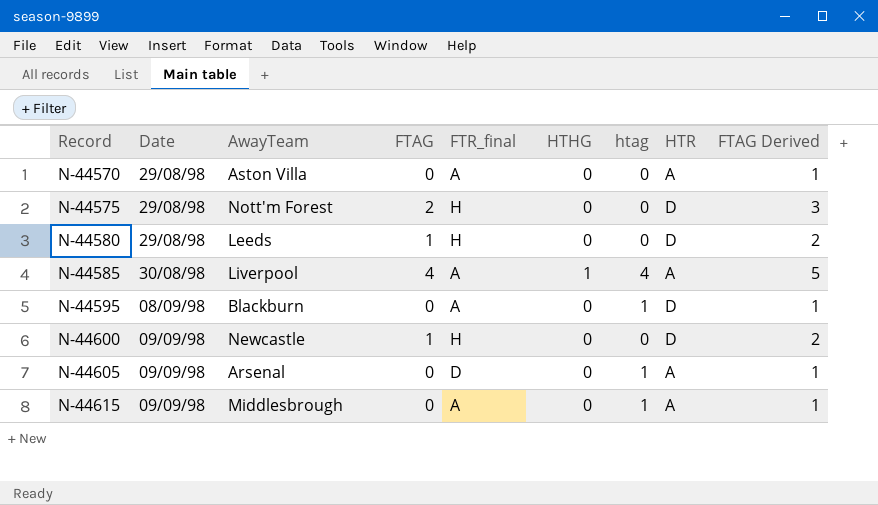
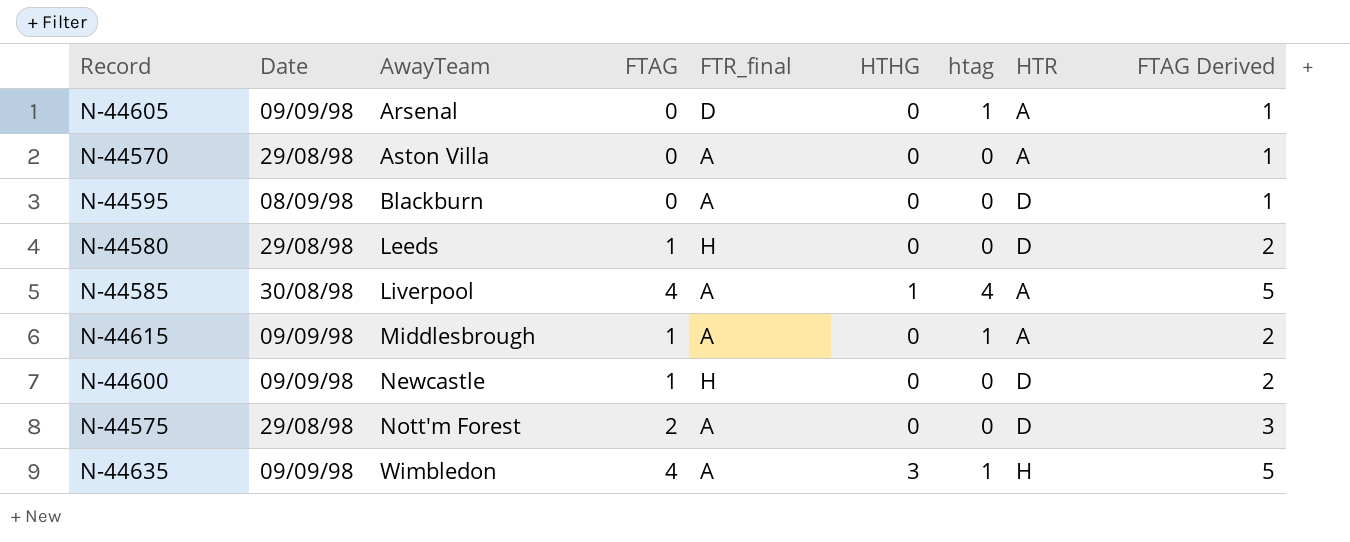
row order: Record ascending -> AwayTeam ascending
N-44595 | htag: 1 -> 0
N-44615 | FTAG: 0 -> 1
N-44615 | FTAG Derived: 1 -> 2
N-44575 | FTR_final: H -> A
row N-44635: none -> 09/09/98 | Wimbledon | 4 | A | 3 | 1 | H | 5

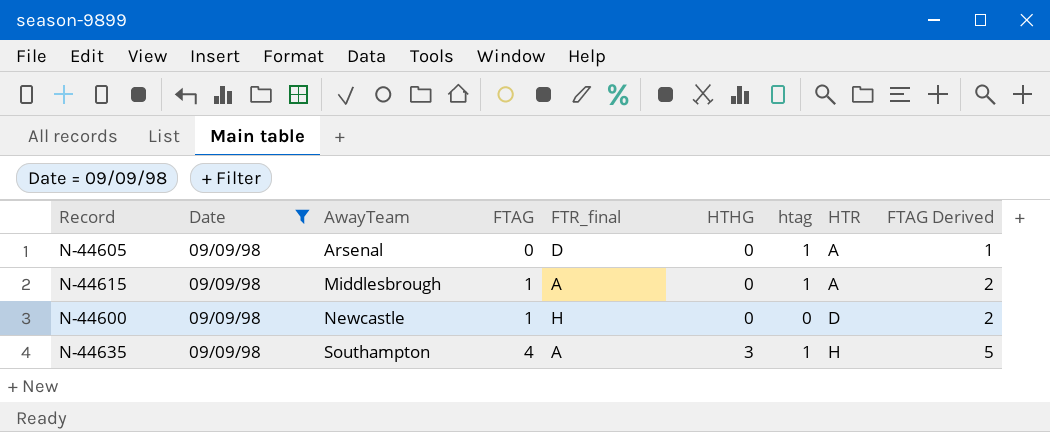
filter: none -> Date = 09/09/98
N-44635 | AwayTeam: Wimbledon -> Southampton

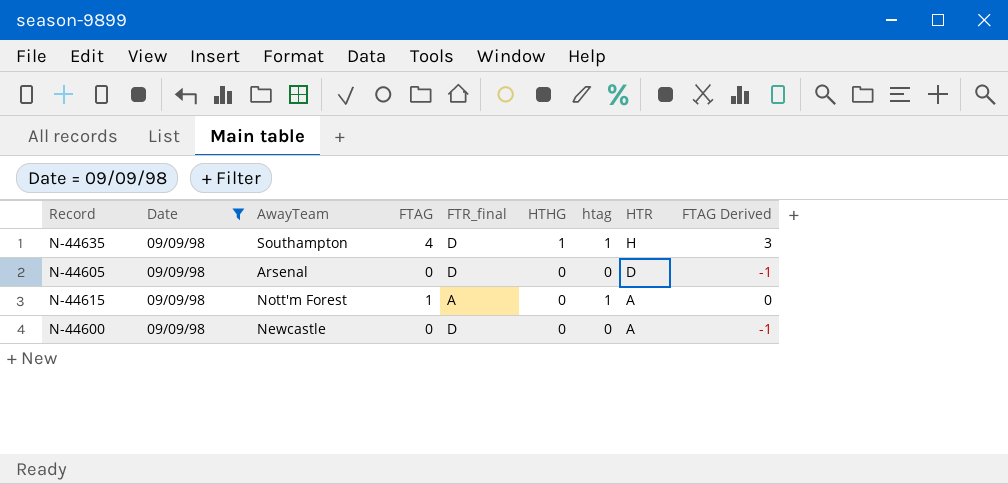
row order: AwayTeam ascending -> HTHG descending
column FTAG Derived | formula: [FTAG] + 1 -> [FTAG] - 1
N-44635 | FTR_final: A -> D
N-44635 | HTHG: 3 -> 1
N-44605 | htag: 1 -> 0
N-44605 | HTR: A -> D
N-44615 | AwayTeam: Middlesbrough -> Nott'm Forest
N-44600 | FTAG: 1 -> 0
N-44600 | FTR_final: H -> D
N-44600 | HTR: D -> A

